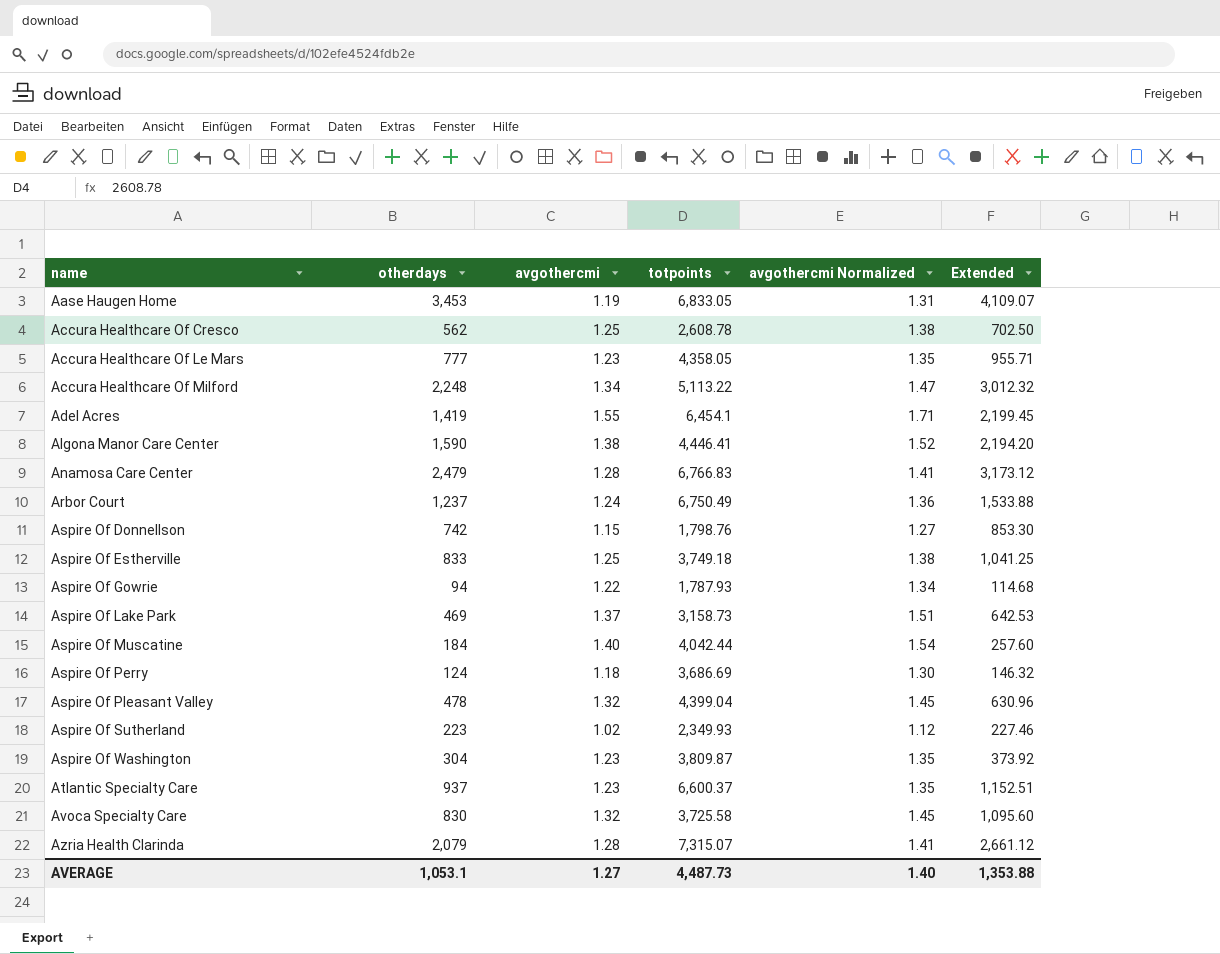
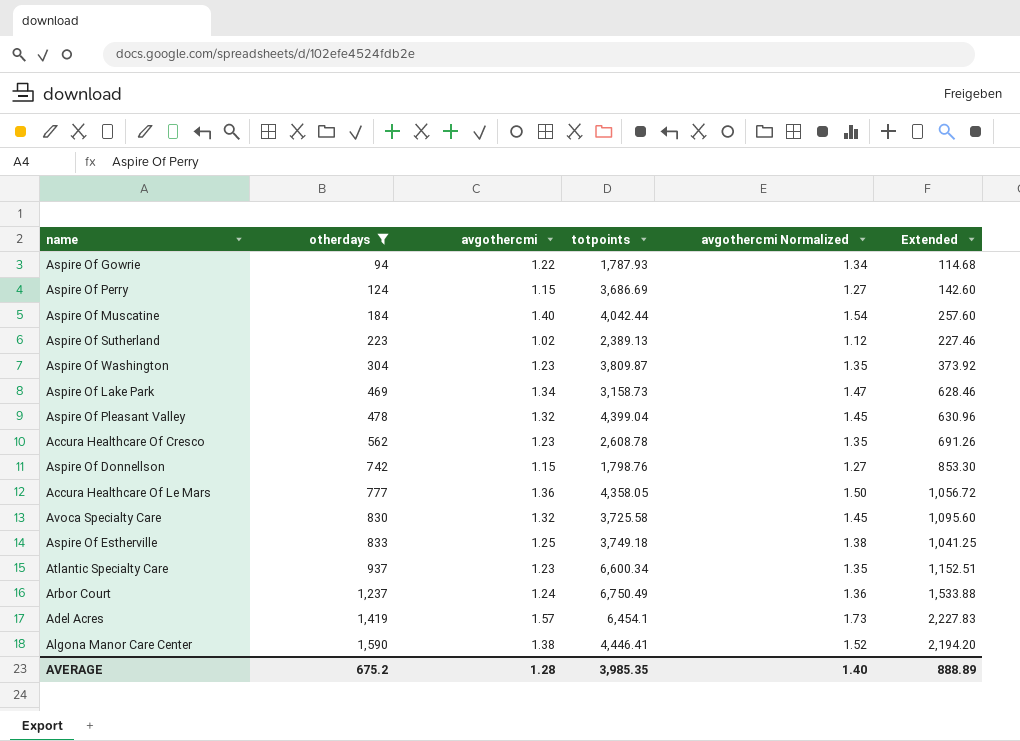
filter: none -> otherdays <= 1,590
row order: name ascending -> otherdays ascending
Aspire Of Perry | avgothercmi: 1.18 -> 1.15
Aspire Of Perry | avgothercmi Normalized: 1.30 -> 1.27
Aspire Of Perry | Extended: 146.32 -> 142.60
Aspire Of Sutherland | totpoints: 2,349.93 -> 2,389.13
Aspire Of Lake Park | avgothercmi: 1.37 -> 1.34
Aspire Of Lake Park | avgothercmi Normalized: 1.51 -> 1.47
Aspire Of Lake Park | Extended: 642.53 -> 628.46
Accura Healthcare Of Cresco | avgothercmi: 1.25 -> 1.23
Accura Healthcare Of Cresco | avgothercmi Normalized: 1.38 -> 1.35
Accura Healthcare Of Cresco | Extended: 702.50 -> 691.26
Accura Healthcare Of Le Mars | avgothercmi: 1.23 -> 1.36
Accura Healthcare Of Le Mars | avgothercmi Normalized: 1.35 -> 1.50
Accura Healthcare Of Le Mars | Extended: 955.71 -> 1,056.72
Atlantic Specialty Care | totpoints: 6,600.37 -> 6,600.34
Adel Acres | avgothercmi: 1.55 -> 1.57
Adel Acres | avgothercmi Normalized: 1.71 -> 1.73
Adel Acres | Extended: 2,199.45 -> 2,227.83
AVERAGE | otherdays: 1,053.1 -> 675.2
AVERAGE | avgothercmi: 1.27 -> 1.28
AVERAGE | totpoints: 4,487.73 -> 3,985.35
AVERAGE | Extended: 1,353.88 -> 888.89

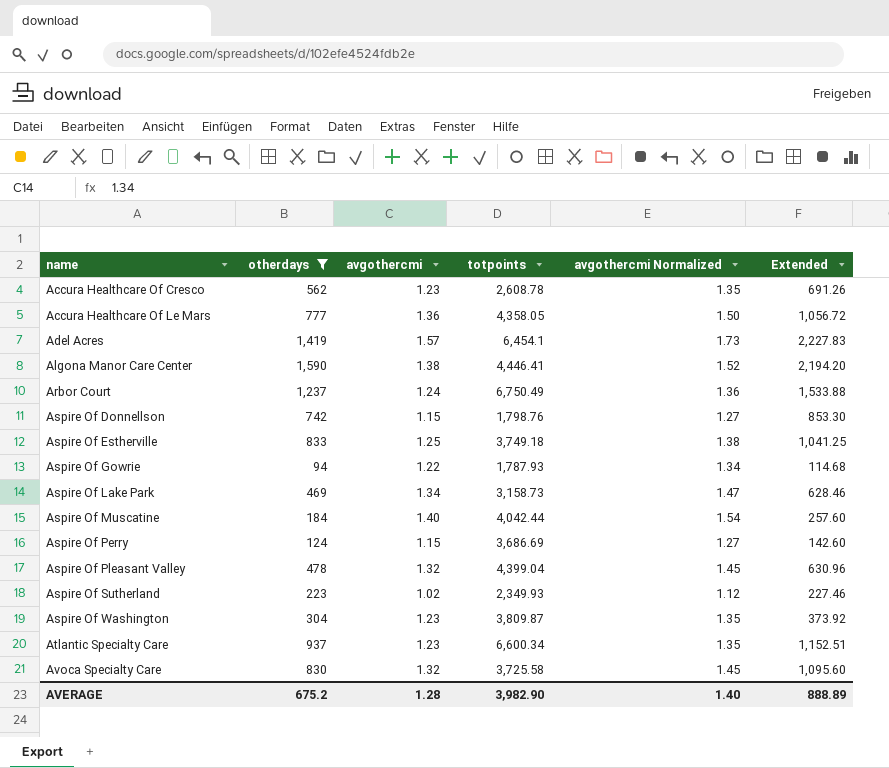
row order: otherdays ascending -> name ascending
Aspire Of Sutherland | totpoints: 2,389.13 -> 2,349.93
AVERAGE | totpoints: 3,985.35 -> 3,982.90

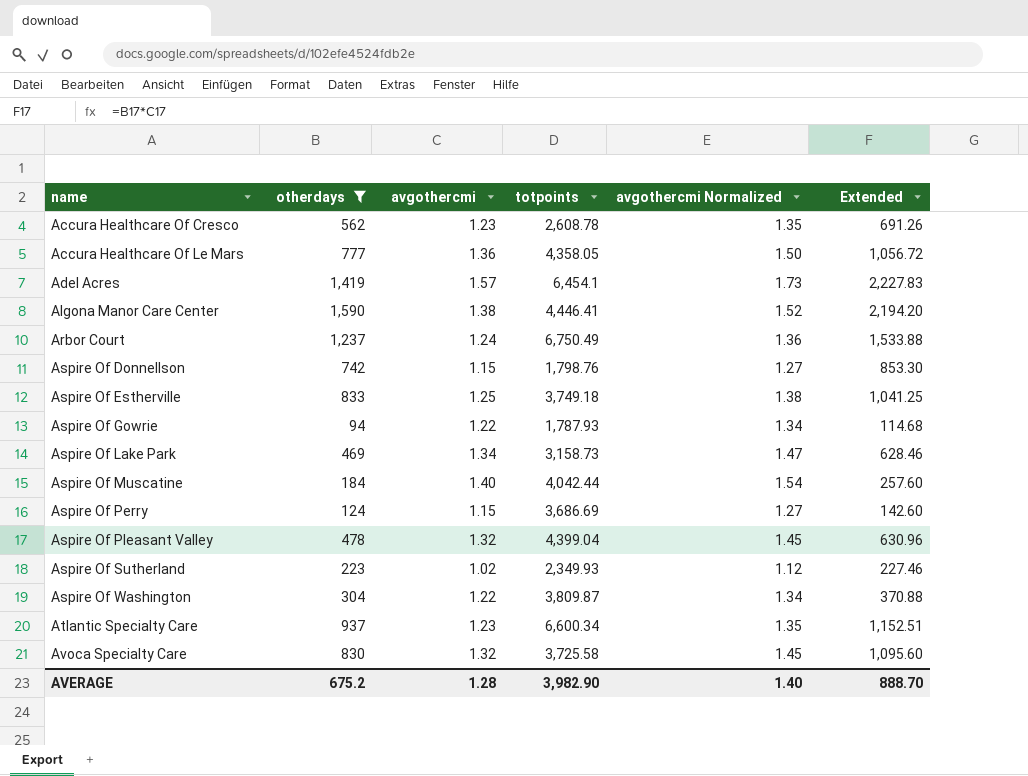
Aspire Of Washington | avgothercmi: 1.23 -> 1.22
Aspire Of Washington | avgothercmi Normalized: 1.35 -> 1.34
Aspire Of Washington | Extended: 373.92 -> 370.88
AVERAGE | Extended: 888.89 -> 888.70

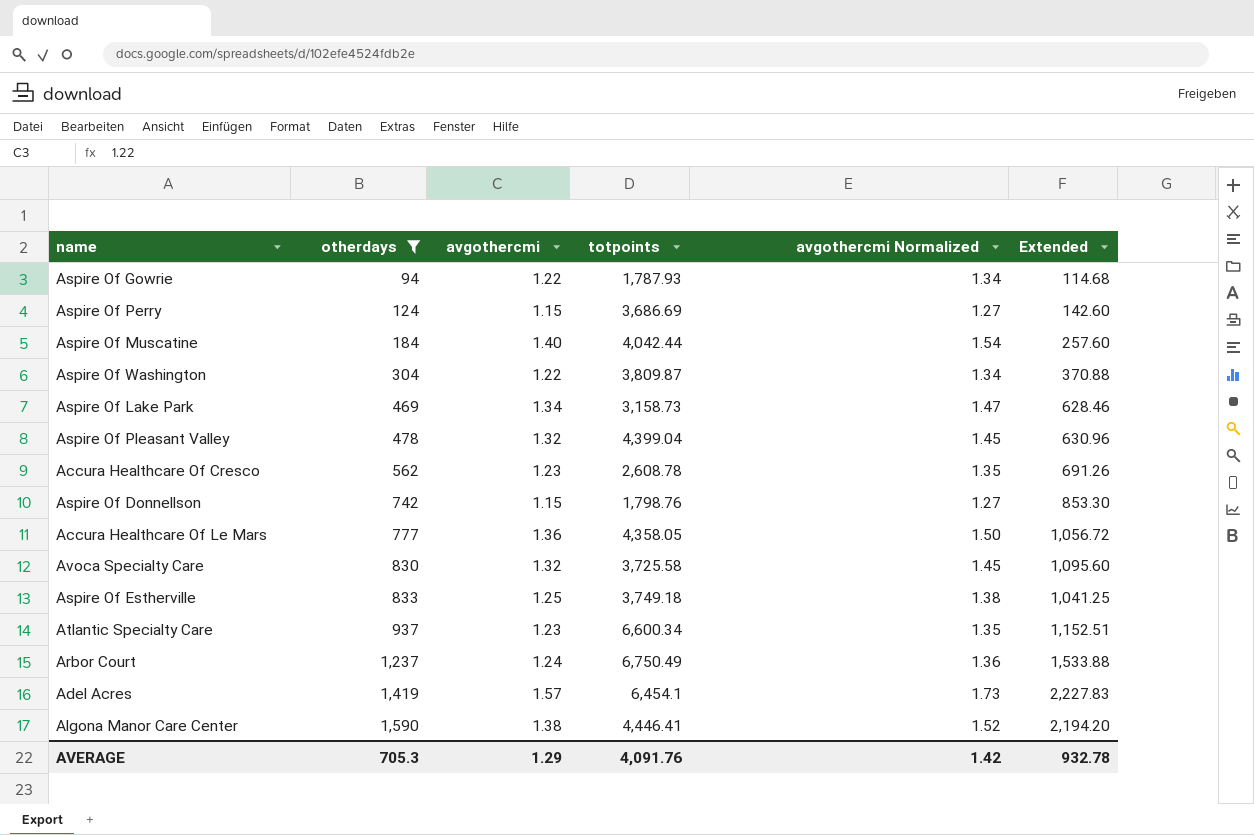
row order: name ascending -> otherdays ascending
row Aspire Of Sutherland: 223 | 1.02 | 2,349.93 | 1.12 | 227.46 -> none
AVERAGE | otherdays: 675.2 -> 705.3
AVERAGE | avgothercmi: 1.28 -> 1.29
AVERAGE | totpoints: 3,982.90 -> 4,091.76
AVERAGE | avgothercmi Normalized: 1.40 -> 1.42
AVERAGE | Extended: 888.70 -> 932.78

